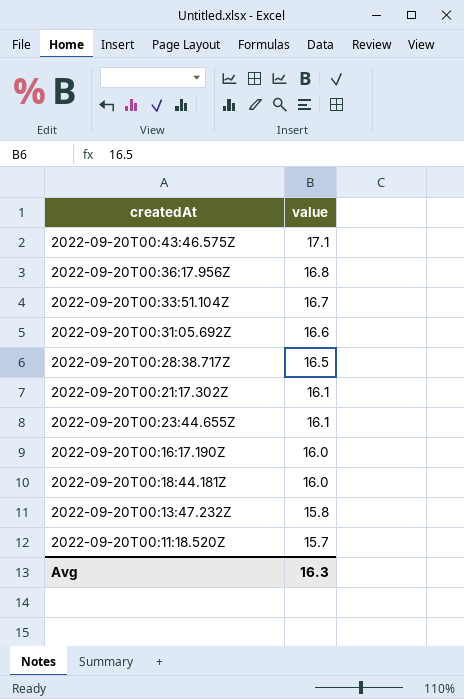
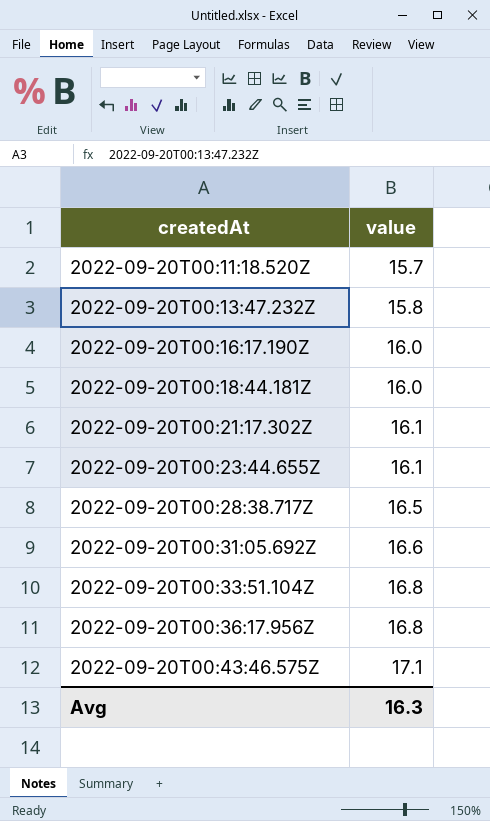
row order: value descending -> createdAt ascending
2022-09-20T00:33:51.104Z | value: 16.7 -> 16.8

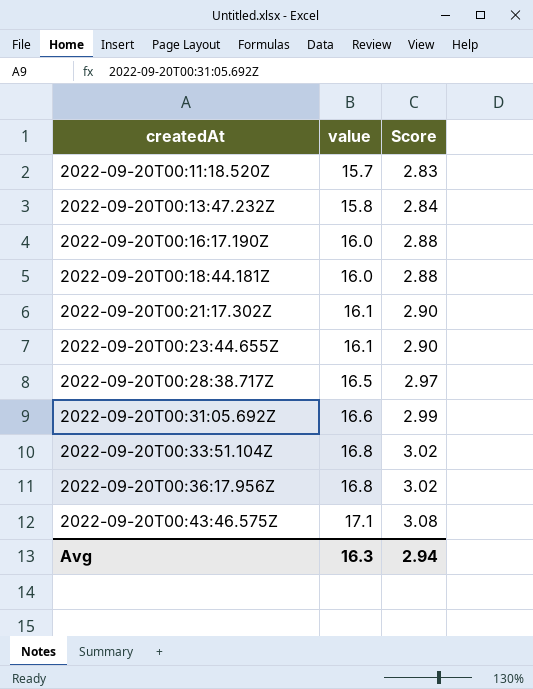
column Score | formula: none -> [value] * 0.18

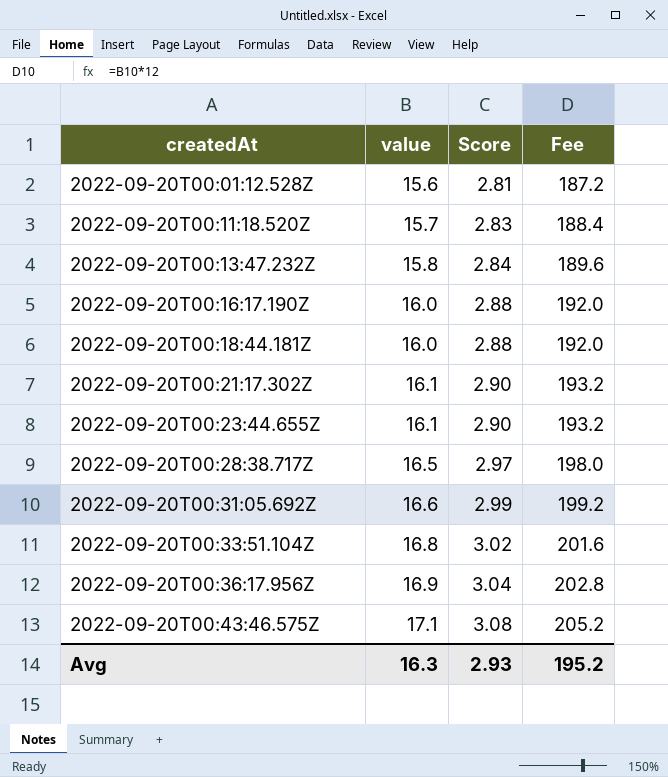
column Fee | formula: none -> [value] * 12
row 2022-09-20T00:01:12.528Z: none -> 15.6 | 2.81 | 187.2
2022-09-20T00:36:17.956Z | value: 16.8 -> 16.9
2022-09-20T00:36:17.956Z | Score: 3.02 -> 3.04
Avg | Score: 2.94 -> 2.93

